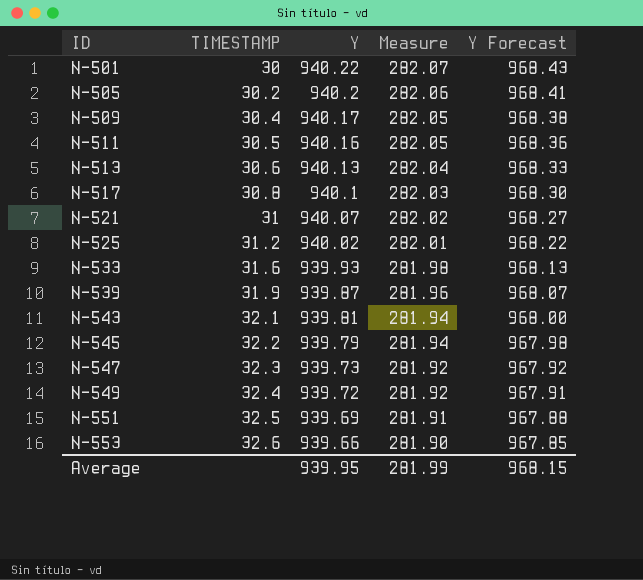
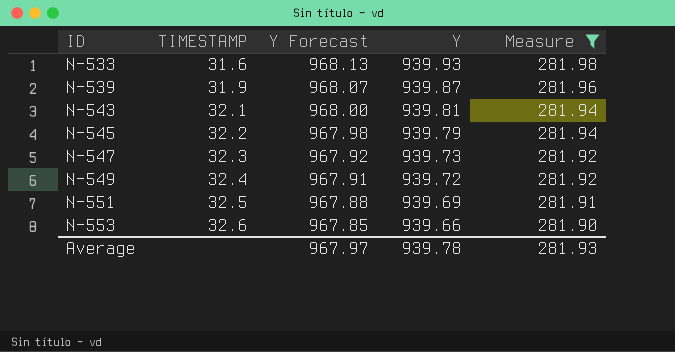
filter: none -> Measure <= 281.98
column Y Forecast | position: 5 -> 3
Average | Y Forecast: 968.15 -> 967.97
Average | Y: 939.95 -> 939.78
Average | Measure: 281.99 -> 281.93

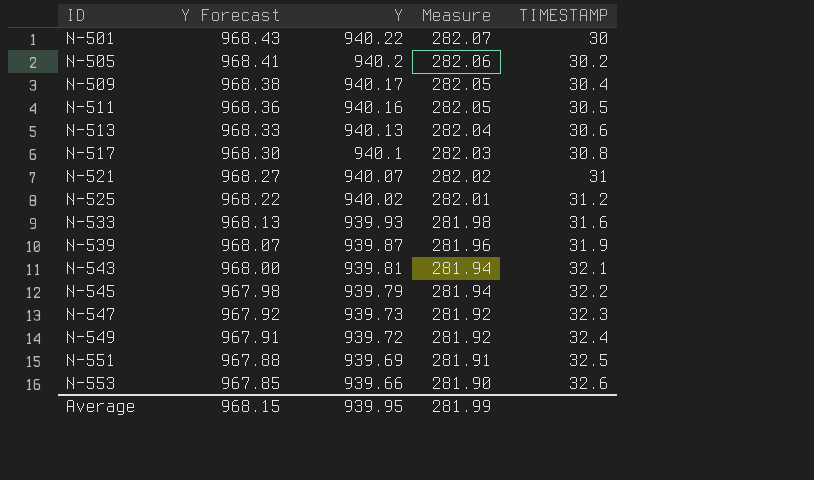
filter: Measure <= 281.98 -> none
column TIMESTAMP | position: 2 -> 5
Average | Y Forecast: 967.97 -> 968.15
Average | Y: 939.78 -> 939.95
Average | Measure: 281.93 -> 281.99

